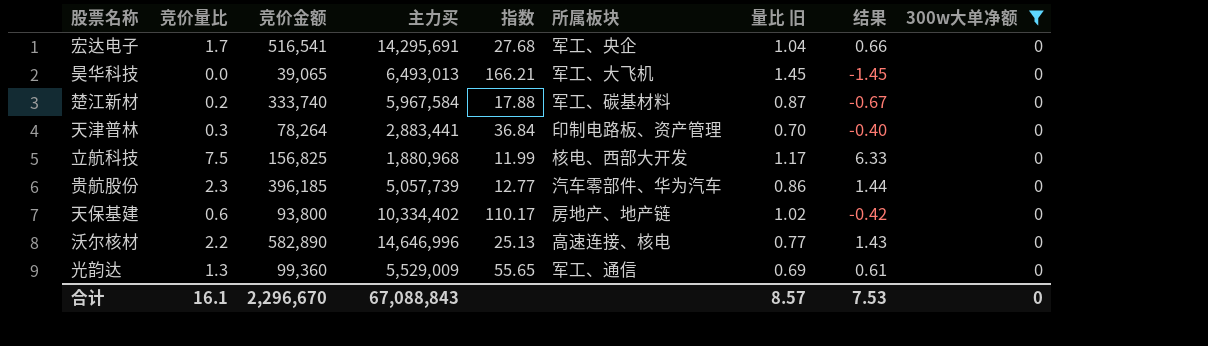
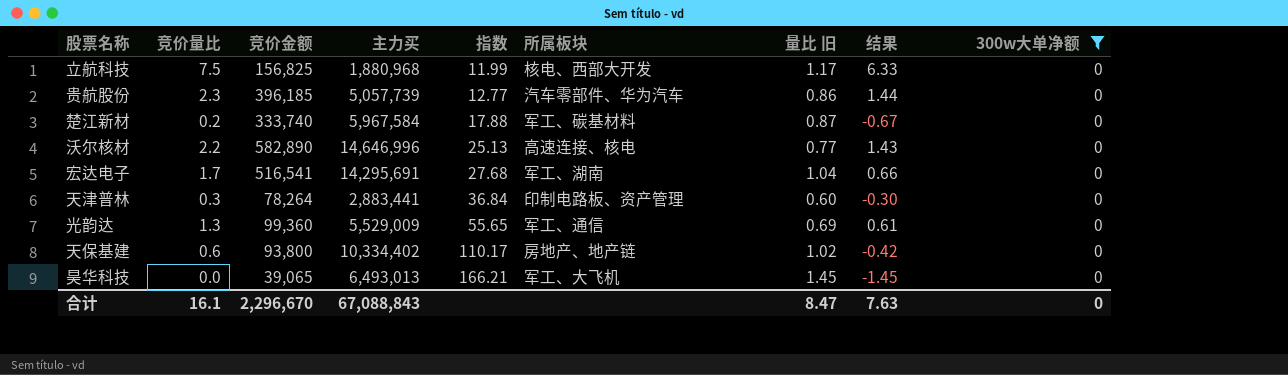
row order: none -> 指数 ascending
宏达电子 | 所属板块: 军工、央企 -> 军工、湖南
天津普林 | 量比 旧: 0.70 -> 0.60
天津普林 | 结果: -0.40 -> -0.30
合计 | 量比 旧: 8.57 -> 8.47
合计 | 结果: 7.53 -> 7.63

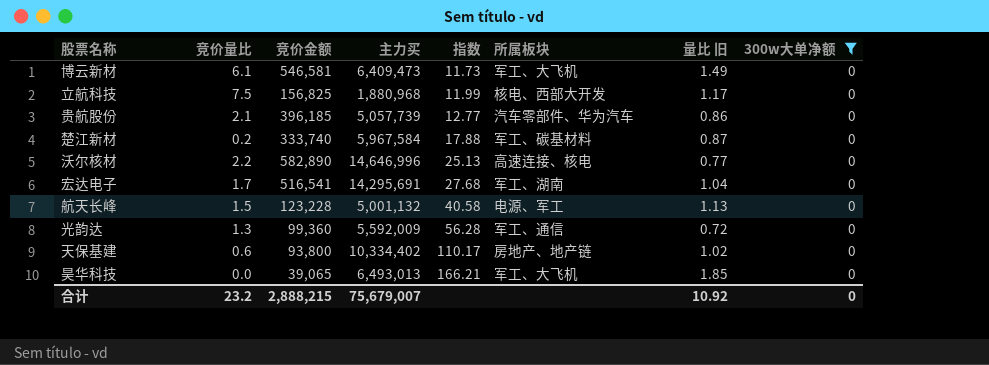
column 结果 | formula: [竞价量比] - [量比 旧] -> none
row 天津普林: 0.3 | 78,264 | 2,883,441 | 36.84 | 印制电路板、资产管理 | 0.60 | -0.30 | 0 -> none
row 博云新材: none -> 6.1 | 546,581 | 6,409,473 | 11.73 | 军工、大飞机 | 1.49 | 0
贵航股份 | 竞价量比: 2.3 -> 2.1
row 航天长峰: none -> 1.5 | 123,228 | 5,001,132 | 40.58 | 电源、军工 | 1.13 | 0
光韵达 | 主力买: 5,529,009 -> 5,592,009
光韵达 | 指数: 55.65 -> 56.28
光韵达 | 量比 旧: 0.69 -> 0.72
昊华科技 | 量比 旧: 1.45 -> 1.85
合计 | 竞价量比: 16.1 -> 23.2
合计 | 竞价金额: 2,296,670 -> 2,888,215
合计 | 主力买: 67,088,843 -> 75,679,007
合计 | 量比 旧: 8.47 -> 10.92

